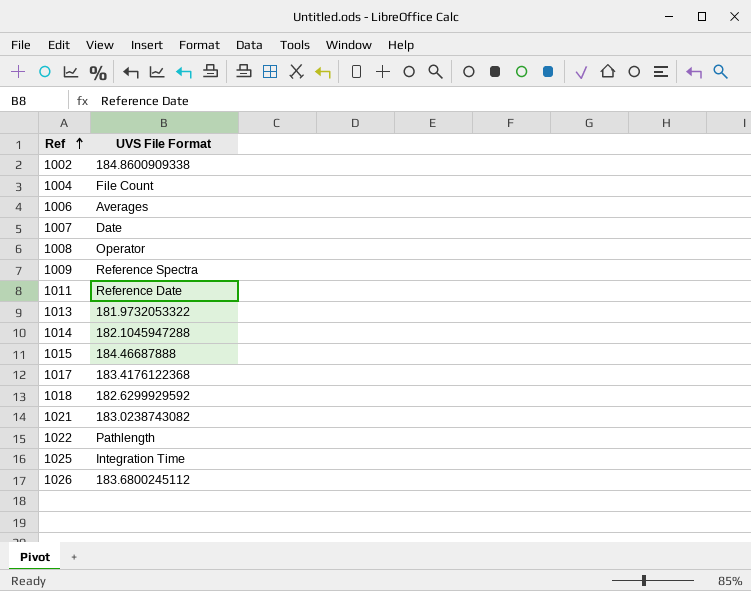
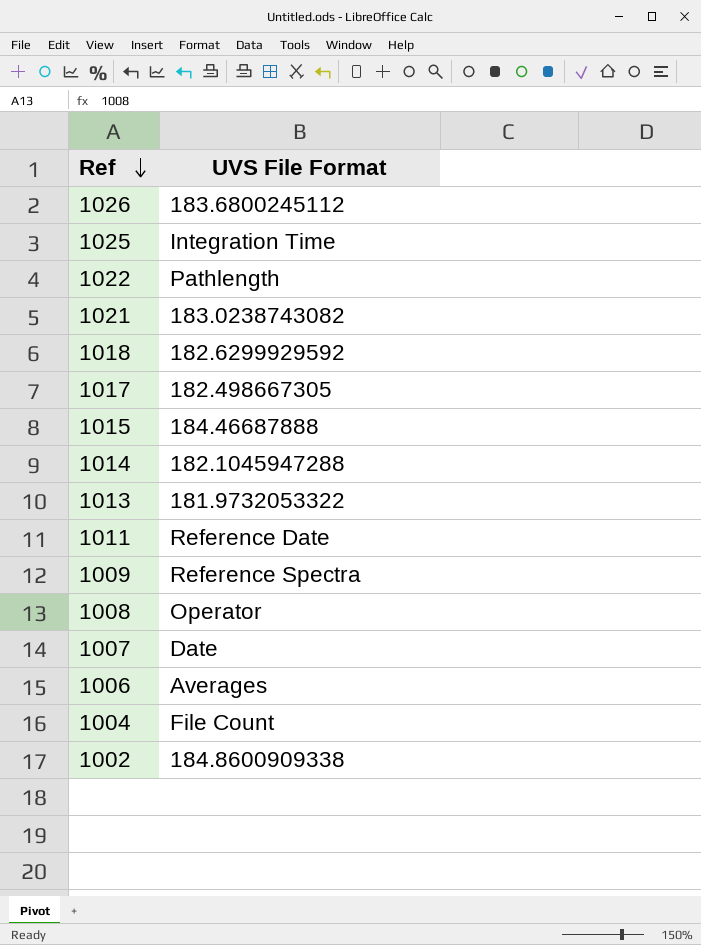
row order: Ref ascending -> Ref descending
1017 | UVS File Format: 183.4176122368 -> 182.498667305

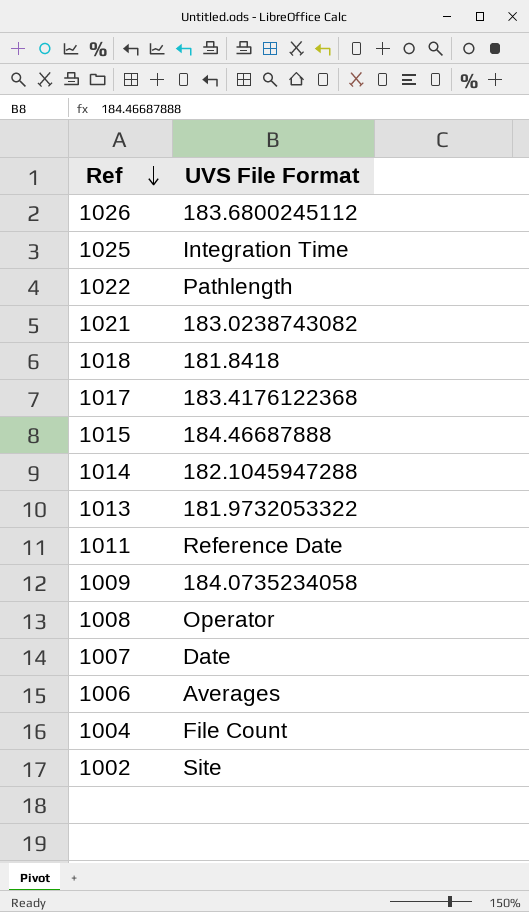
1018 | UVS File Format: 182.6299929592 -> 181.8418
1017 | UVS File Format: 182.498667305 -> 183.4176122368
1009 | UVS File Format: Reference Spectra -> 184.0735234058
1002 | UVS File Format: 184.8600909338 -> Site

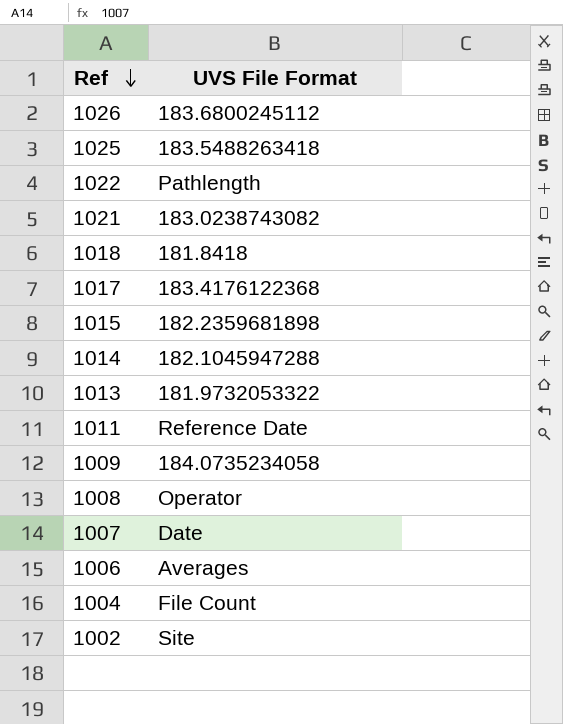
1025 | UVS File Format: Integration Time -> 183.5488263418
1015 | UVS File Format: 184.46687888 -> 182.2359681898

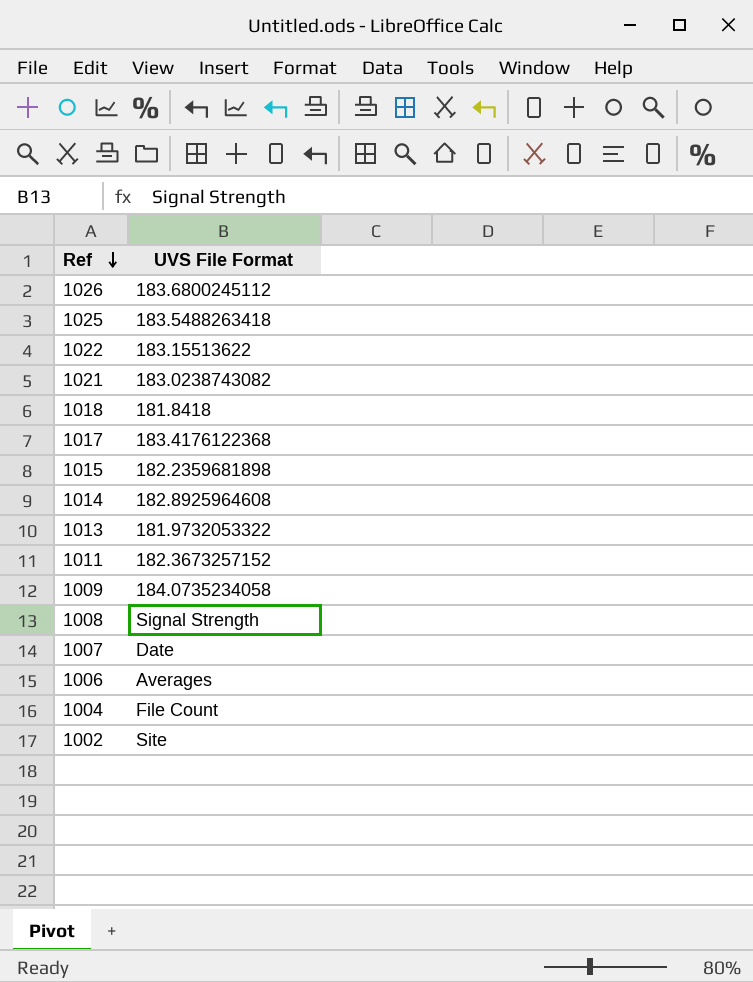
1022 | UVS File Format: Pathlength -> 183.15513622
1014 | UVS File Format: 182.1045947288 -> 182.8925964608
1011 | UVS File Format: Reference Date -> 182.3673257152
1008 | UVS File Format: Operator -> Signal Strength

